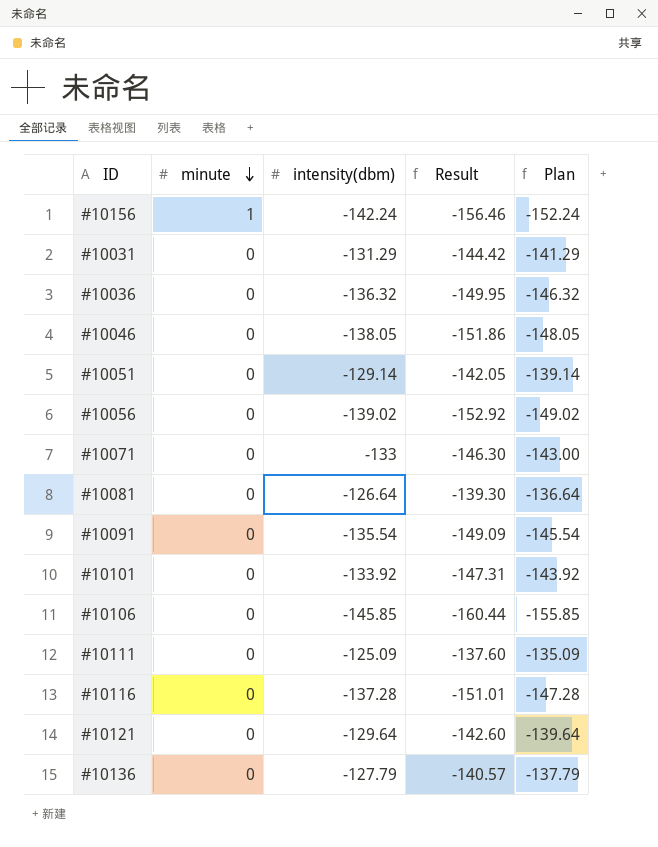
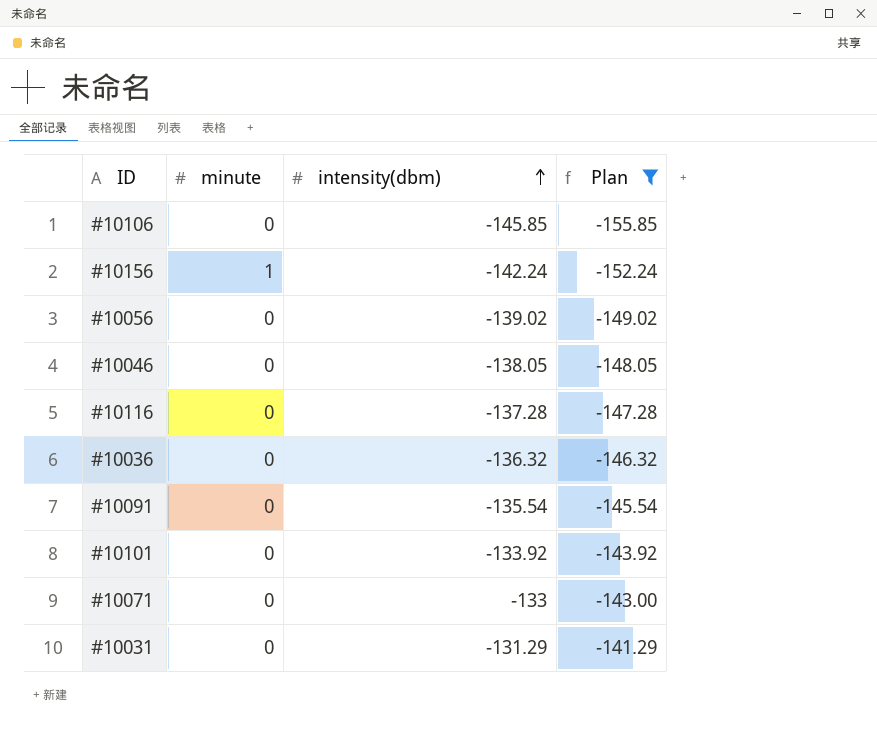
filter: none -> Plan <= -141.29
row order: minute descending -> intensity(dbm) ascending
column Result | formula: [intensity(dbm)] * 1.1 -> none

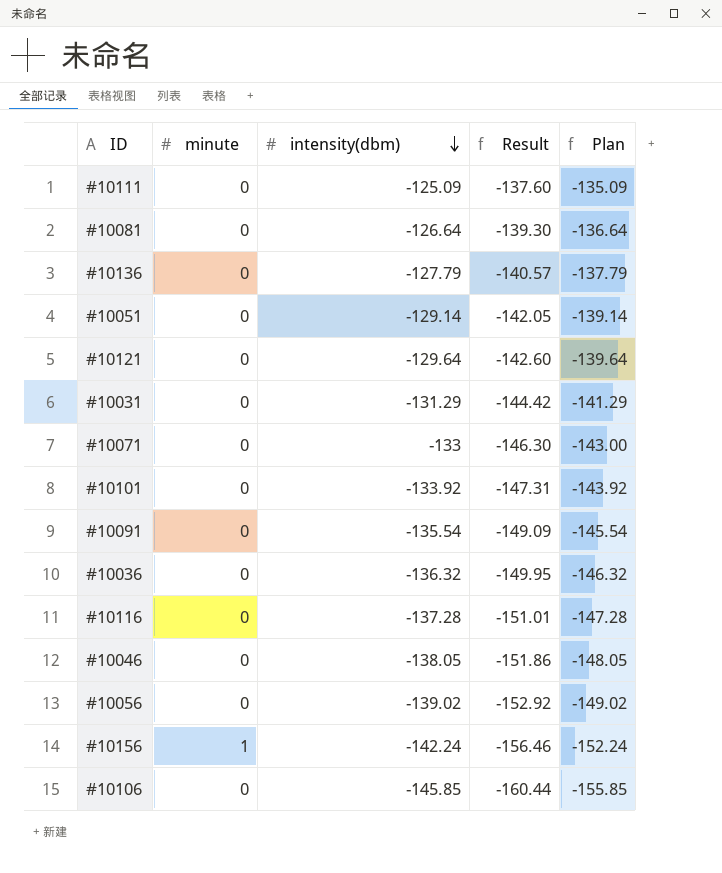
filter: Plan <= -141.29 -> none
row order: intensity(dbm) ascending -> intensity(dbm) descending
column Result | formula: none -> [intensity(dbm)] * 1.1

